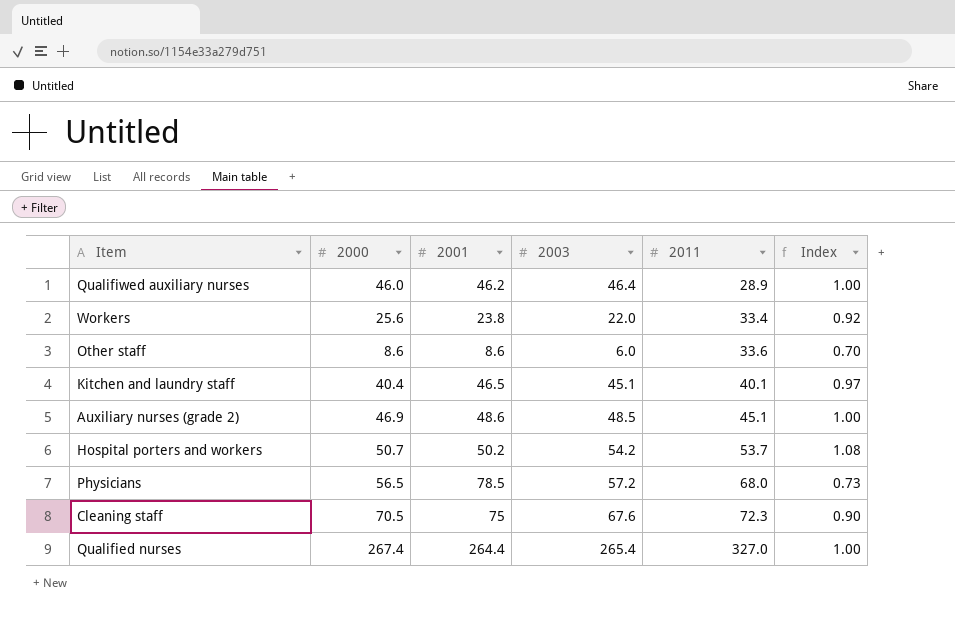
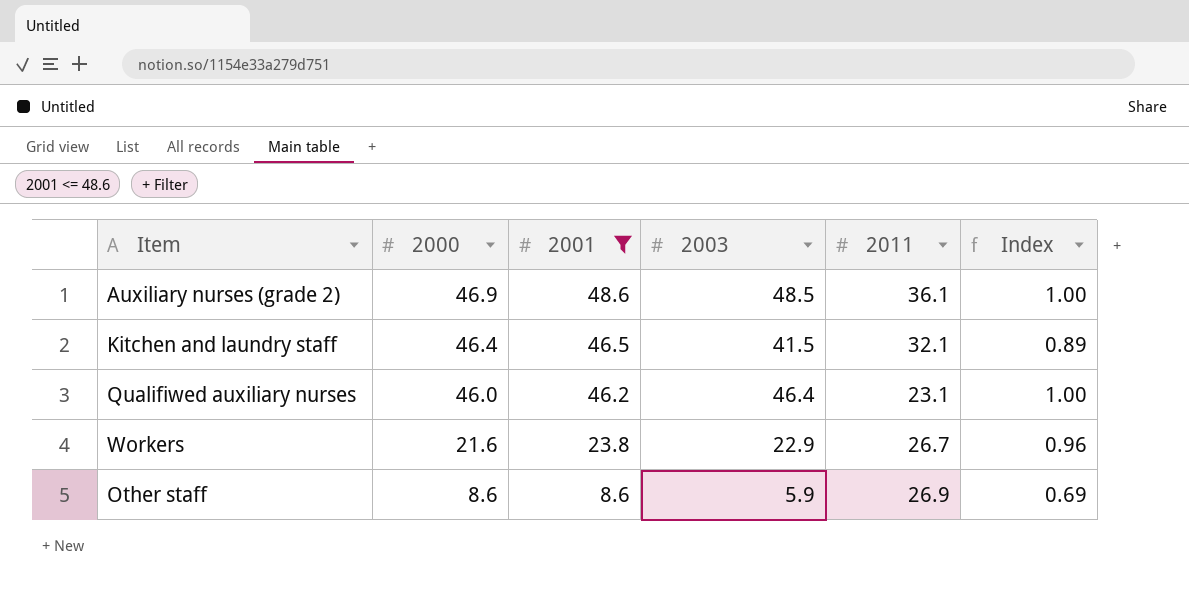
filter: none -> 2001 <= 48.6
row order: 2011 ascending -> 2000 descending
Auxiliary nurses (grade 2) | 2011: 45.1 -> 36.1
Kitchen and laundry staff | 2000: 40.4 -> 46.4
Kitchen and laundry staff | 2003: 45.1 -> 41.5
Kitchen and laundry staff | 2011: 40.1 -> 32.1
Kitchen and laundry staff | Index: 0.97 -> 0.89
Qualifiwed auxiliary nurses | 2011: 28.9 -> 23.1
Workers | 2000: 25.6 -> 21.6
Workers | 2003: 22.0 -> 22.9
Workers | 2011: 33.4 -> 26.7
Workers | Index: 0.92 -> 0.96
Other staff | 2003: 6.0 -> 5.9
Other staff | 2011: 33.6 -> 26.9
Other staff | Index: 0.70 -> 0.69

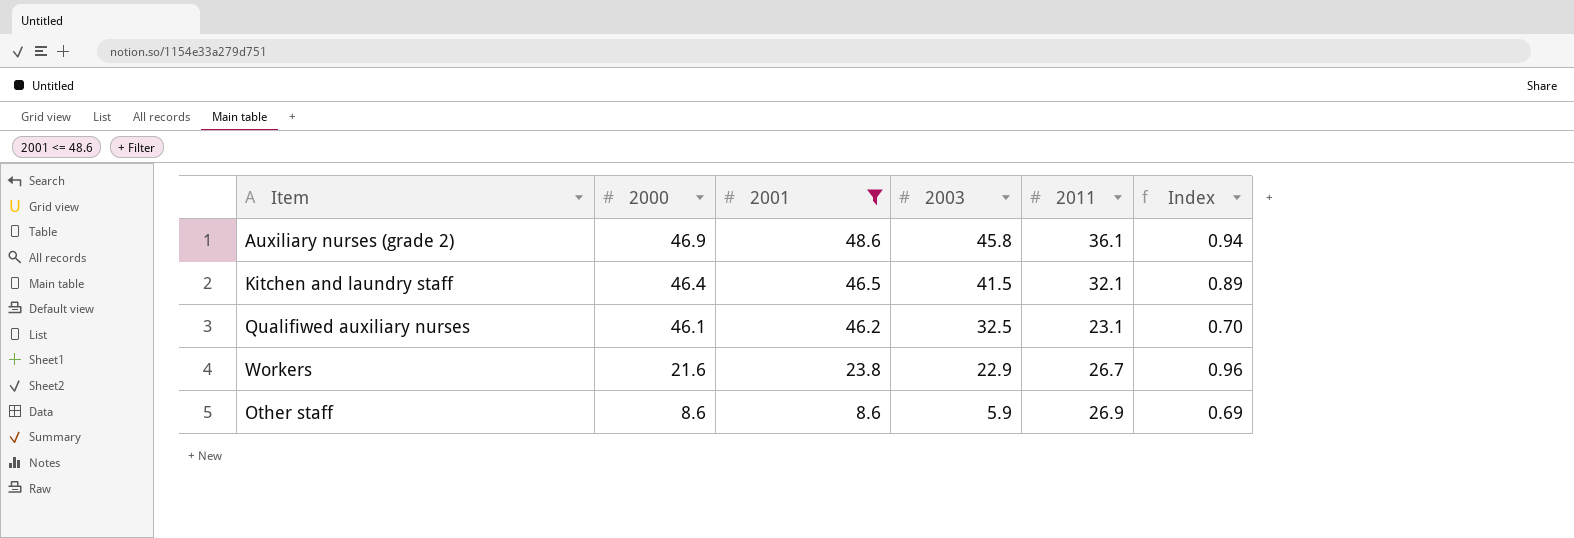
Auxiliary nurses (grade 2) | 2003: 48.5 -> 45.8
Auxiliary nurses (grade 2) | Index: 1.00 -> 0.94
Qualifiwed auxiliary nurses | 2000: 46.0 -> 46.1
Qualifiwed auxiliary nurses | 2003: 46.4 -> 32.5
Qualifiwed auxiliary nurses | Index: 1.00 -> 0.70

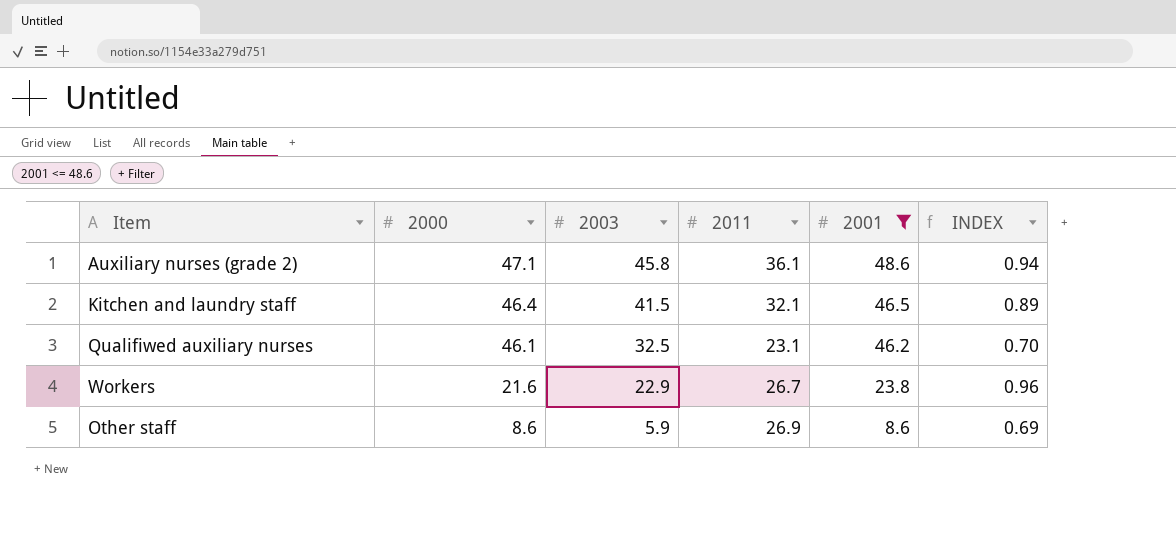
column 2001 | position: 3 -> 5
column name: Index -> INDEX
Auxiliary nurses (grade 2) | 2000: 46.9 -> 47.1

